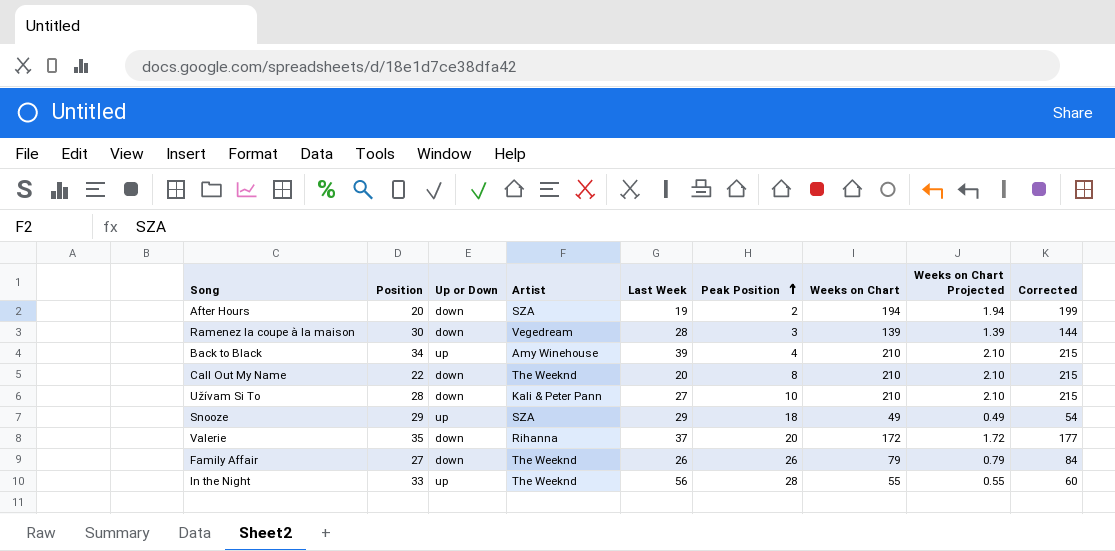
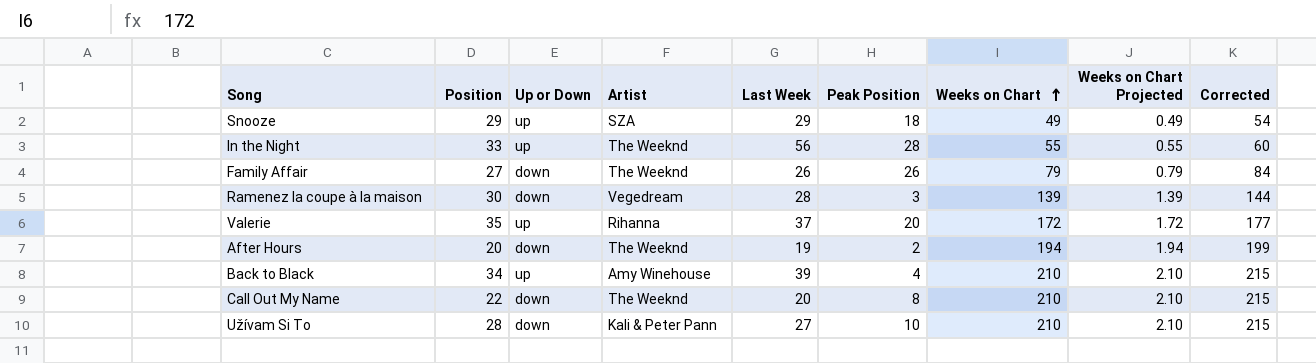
row order: Peak Position ascending -> Weeks on Chart ascending
Valerie | Up or Down: down -> up
After Hours | Artist: SZA -> The Weeknd

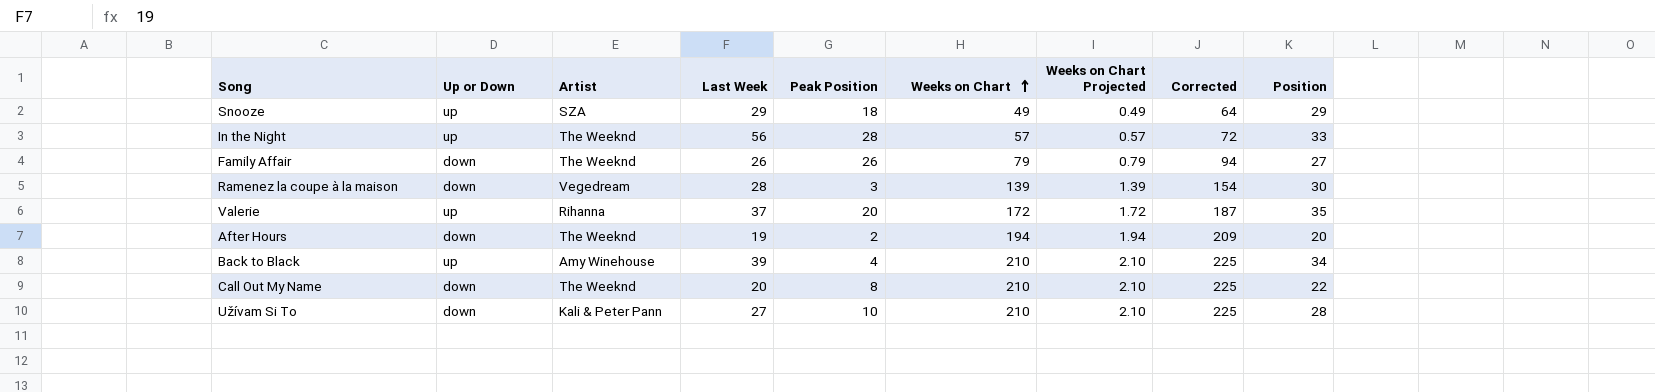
column Corrected | formula: [Weeks on Chart] + 5 -> [Weeks on Chart] + 15
column Position | position: 2 -> 9
In the Night | Weeks on Chart: 55 -> 57
In the Night | Weeks on Chart Projected: 0.55 -> 0.57

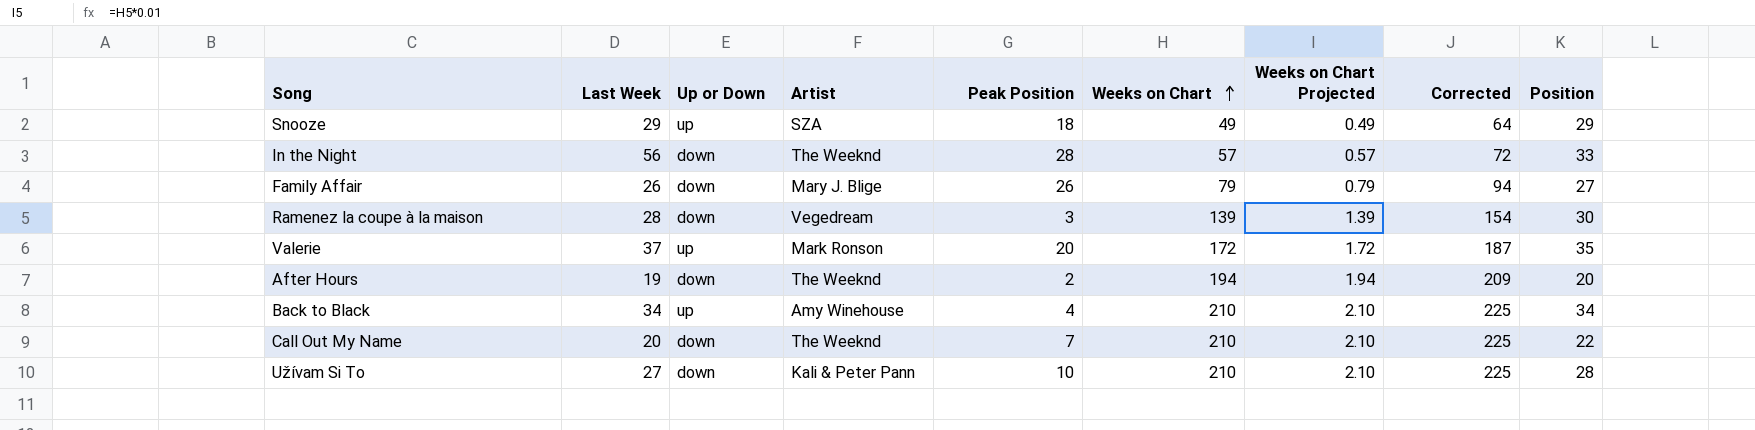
column Last Week | position: 4 -> 2
In the Night | Up or Down: up -> down
Family Affair | Artist: The Weeknd -> Mary J. Blige
Valerie | Artist: Rihanna -> Mark Ronson
Back to Black | Last Week: 39 -> 34
Call Out My Name | Peak Position: 8 -> 7

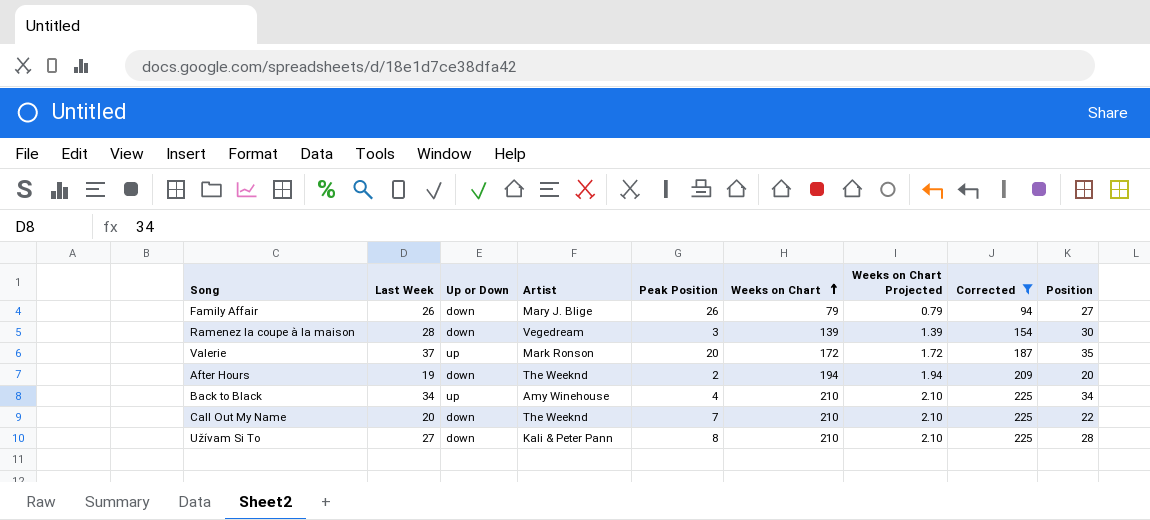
filter: none -> Corrected >= 94
Užívam Si To | Peak Position: 10 -> 8

